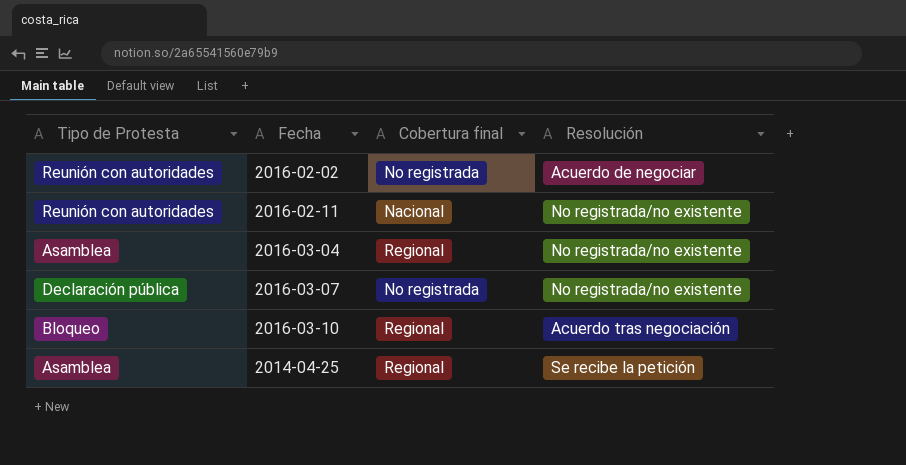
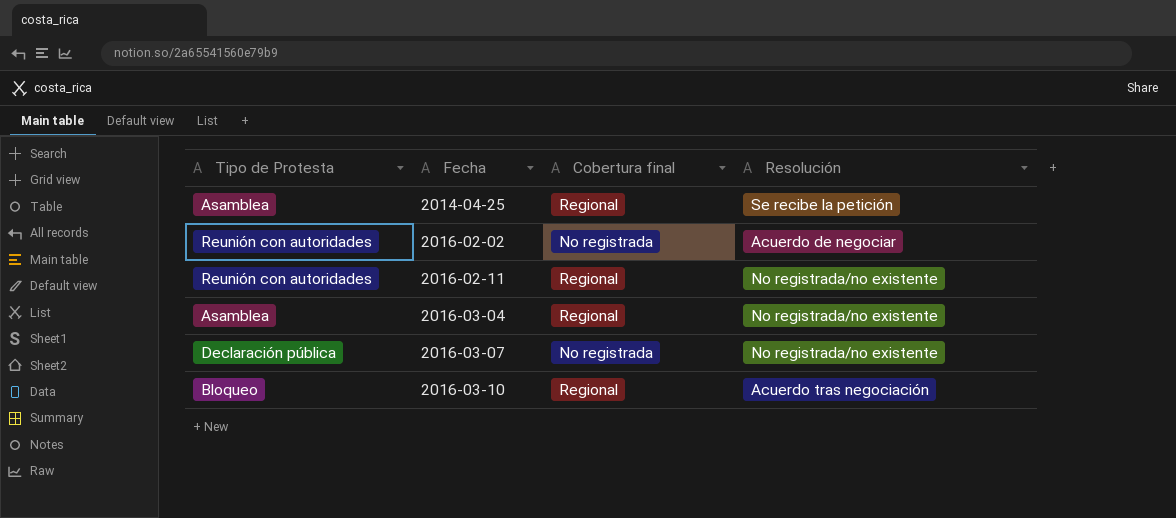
row order: none -> Fecha ascending
2016-02-11 | Cobertura final: Nacional -> Regional

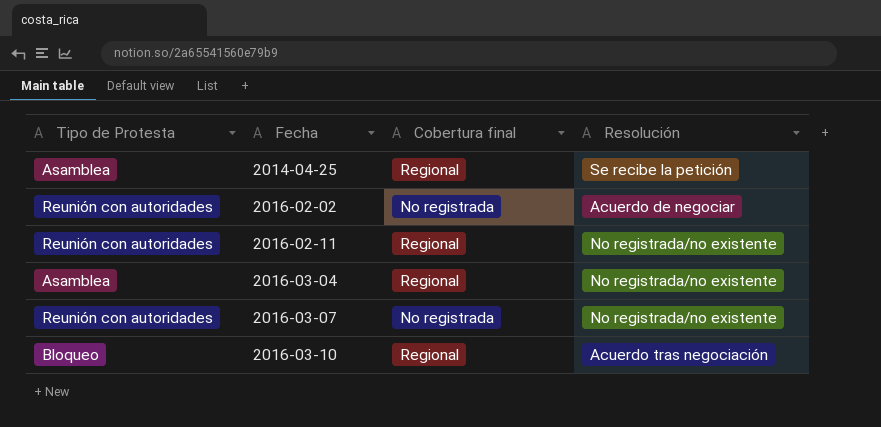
2016-03-07 | Tipo de Protesta: Declaración pública -> Reunión con autoridades

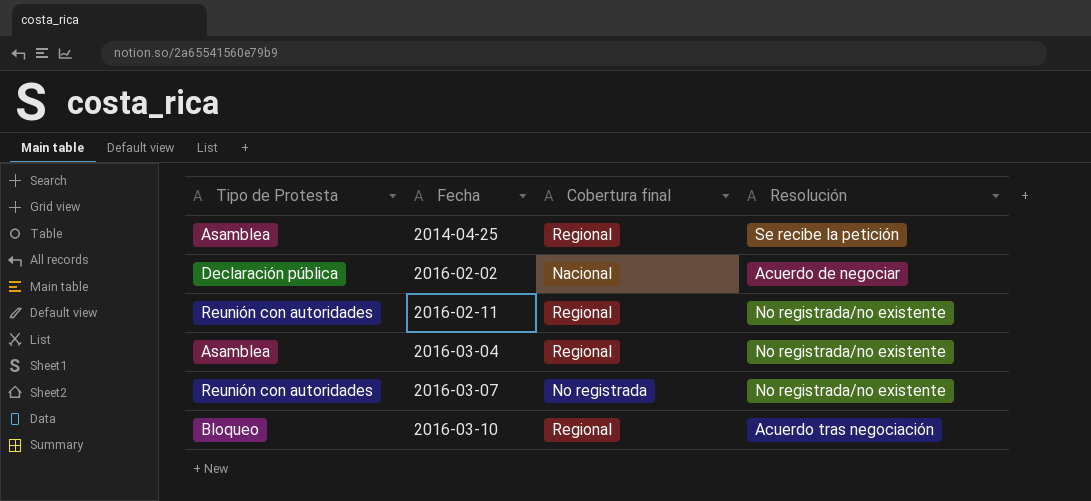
2016-02-02 | Tipo de Protesta: Reunión con autoridades -> Declaración pública
2016-02-02 | Cobertura final: No registrada -> Nacional

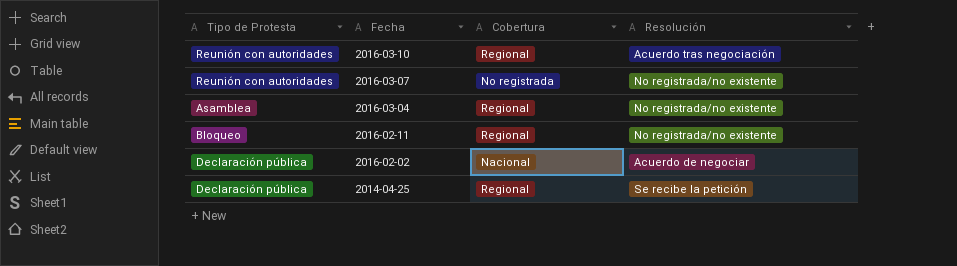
row order: Fecha ascending -> Fecha descending
column name: Cobertura final -> Cobertura
2016-03-10 | Tipo de Protesta: Bloqueo -> Reunión con autoridades
2016-02-11 | Tipo de Protesta: Reunión con autoridades -> Bloqueo
2014-04-25 | Tipo de Protesta: Asamblea -> Declaración pública

